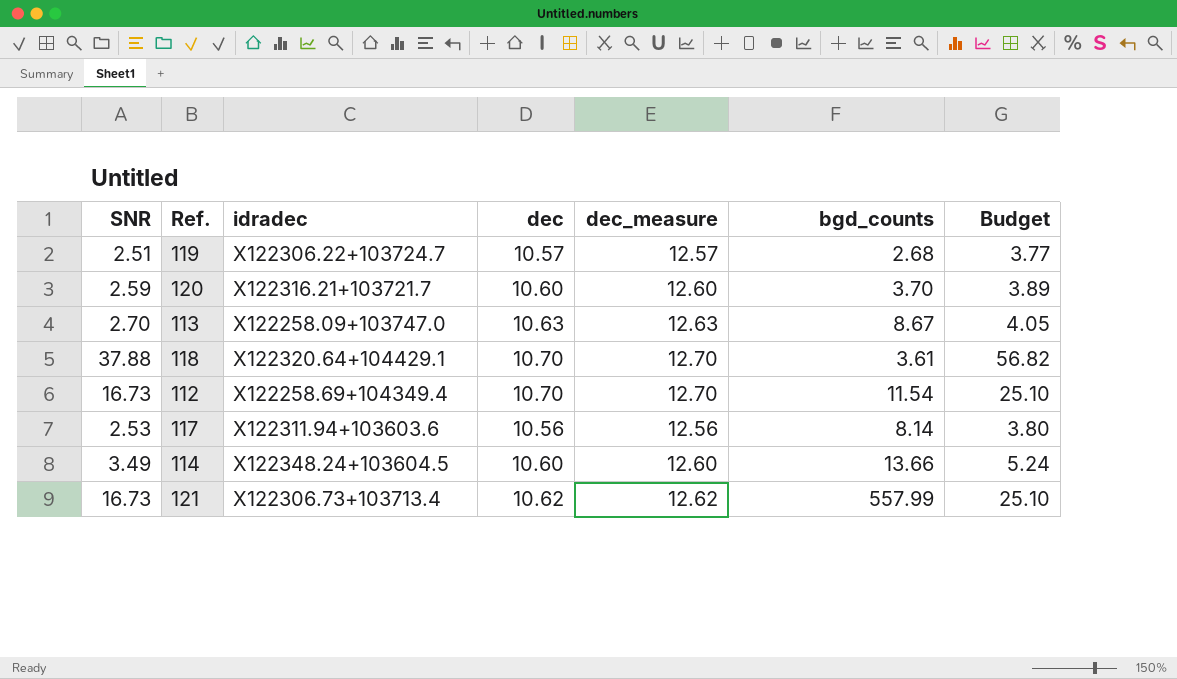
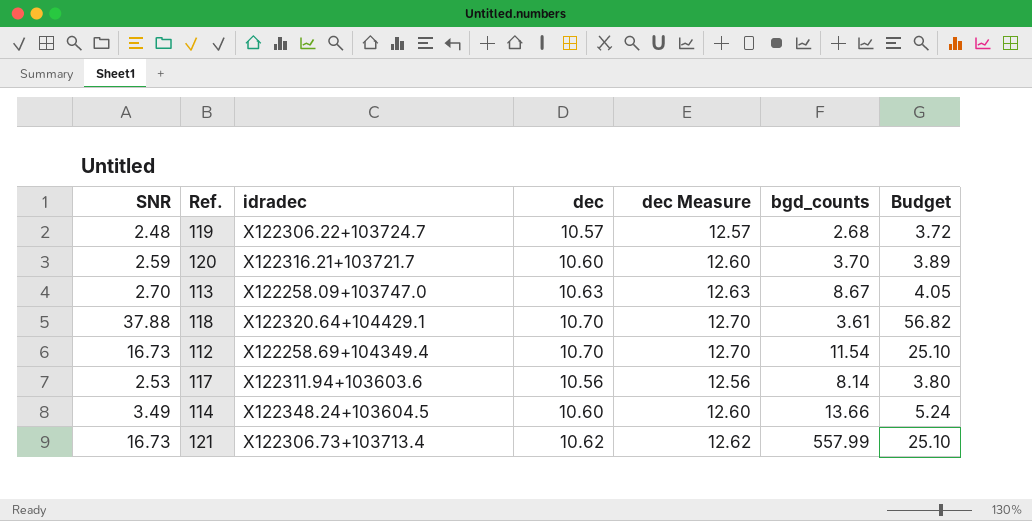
column name: dec_measure -> dec Measure
119 | SNR: 2.51 -> 2.48
119 | Budget: 3.77 -> 3.72

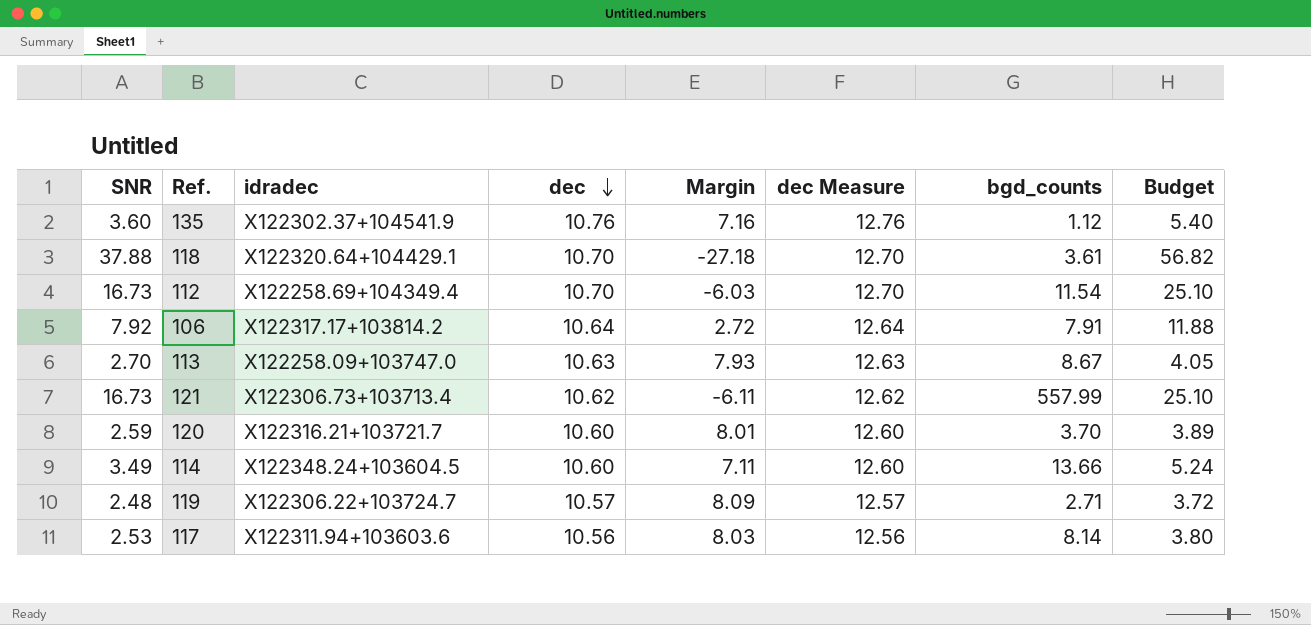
row order: none -> dec descending
column Margin | formula: none -> [dec] - [SNR]
row 135: none -> 3.60 | X122302.37+104541.9 | 10.76 | 7.16 | 12.76 | 1.12 | 5.40
row 106: none -> 7.92 | X122317.17+103814.2 | 10.64 | 2.72 | 12.64 | 7.91 | 11.88
119 | bgd_counts: 2.68 -> 2.71

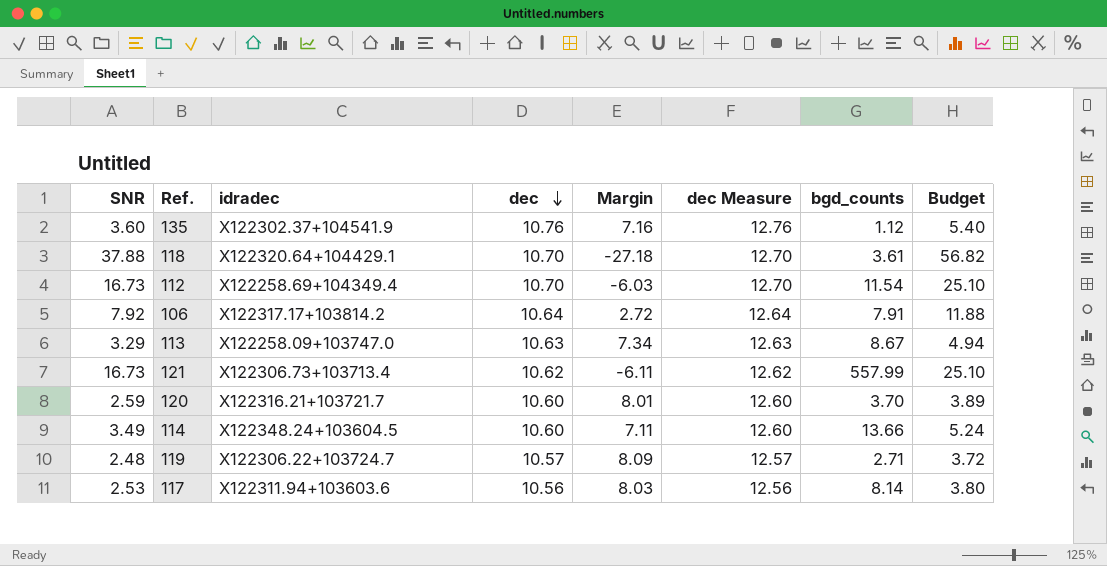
113 | SNR: 2.70 -> 3.29
113 | Margin: 7.93 -> 7.34
113 | Budget: 4.05 -> 4.94

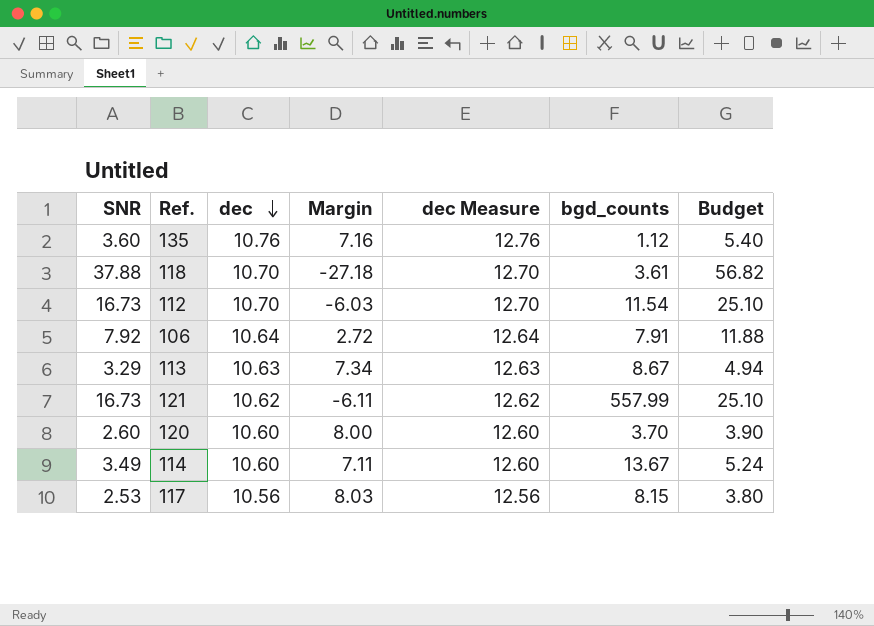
column idradec | position: 3 -> none
row 119: 2.48 | X122306.22+103724.7 | 10.57 | 8.09 | 12.57 | 2.71 | 3.72 -> none
120 | SNR: 2.59 -> 2.60
120 | Margin: 8.01 -> 8.00
120 | Budget: 3.89 -> 3.90
114 | bgd_counts: 13.66 -> 13.67
117 | bgd_counts: 8.14 -> 8.15

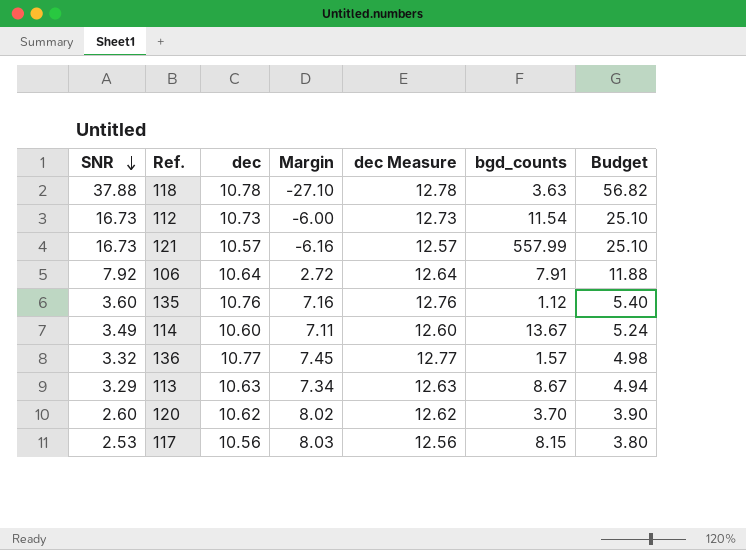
row order: dec descending -> SNR descending
118 | dec: 10.70 -> 10.78
118 | Margin: -27.18 -> -27.10
118 | dec Measure: 12.70 -> 12.78
118 | bgd_counts: 3.61 -> 3.63
112 | dec: 10.70 -> 10.73
112 | Margin: -6.03 -> -6.00
112 | dec Measure: 12.70 -> 12.73
121 | dec: 10.62 -> 10.57
121 | Margin: -6.11 -> -6.16
121 | dec Measure: 12.62 -> 12.57
row 136: none -> 3.32 | 10.77 | 7.45 | 12.77 | 1.57 | 4.98
120 | dec: 10.60 -> 10.62
120 | Margin: 8.00 -> 8.02
120 | dec Measure: 12.60 -> 12.62

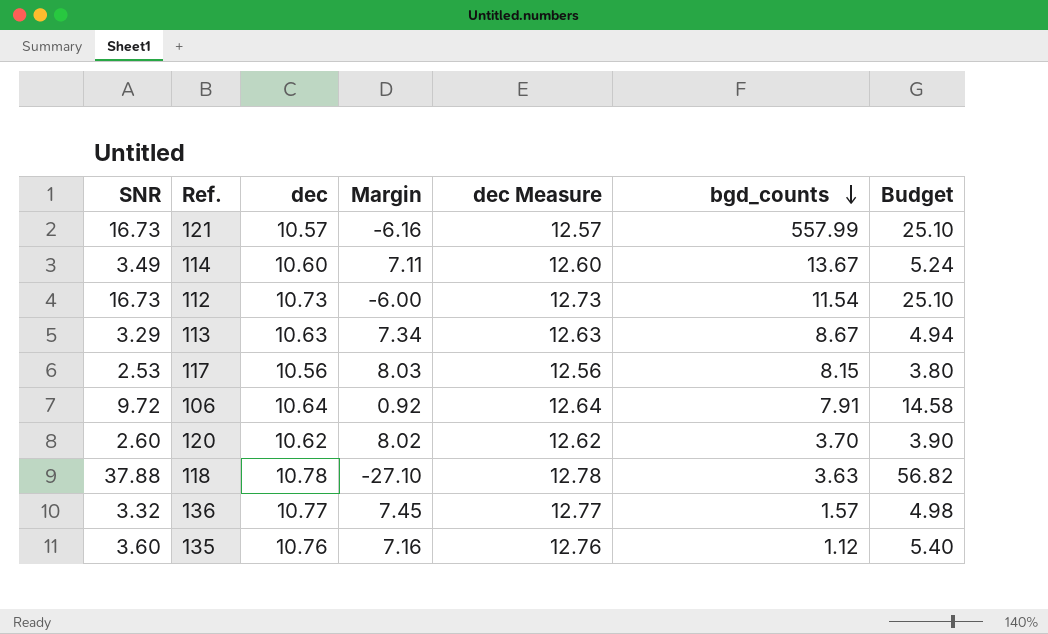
row order: SNR descending -> bgd_counts descending
106 | SNR: 7.92 -> 9.72
106 | Margin: 2.72 -> 0.92
106 | Budget: 11.88 -> 14.58

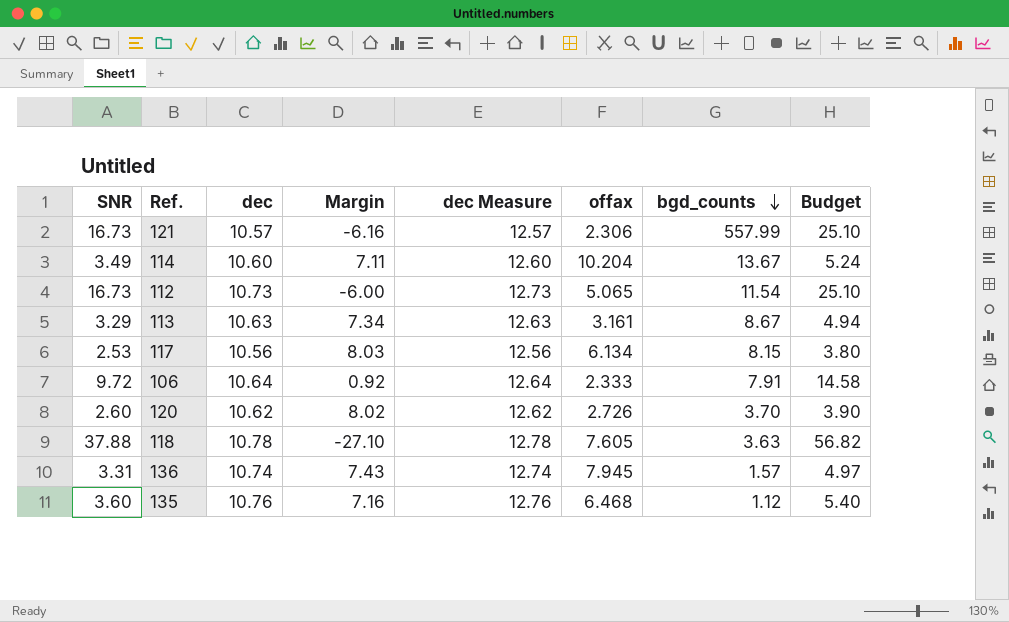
column offax | position: none -> 6
136 | SNR: 3.32 -> 3.31
136 | dec: 10.77 -> 10.74
136 | Margin: 7.45 -> 7.43
136 | dec Measure: 12.77 -> 12.74
136 | Budget: 4.98 -> 4.97

